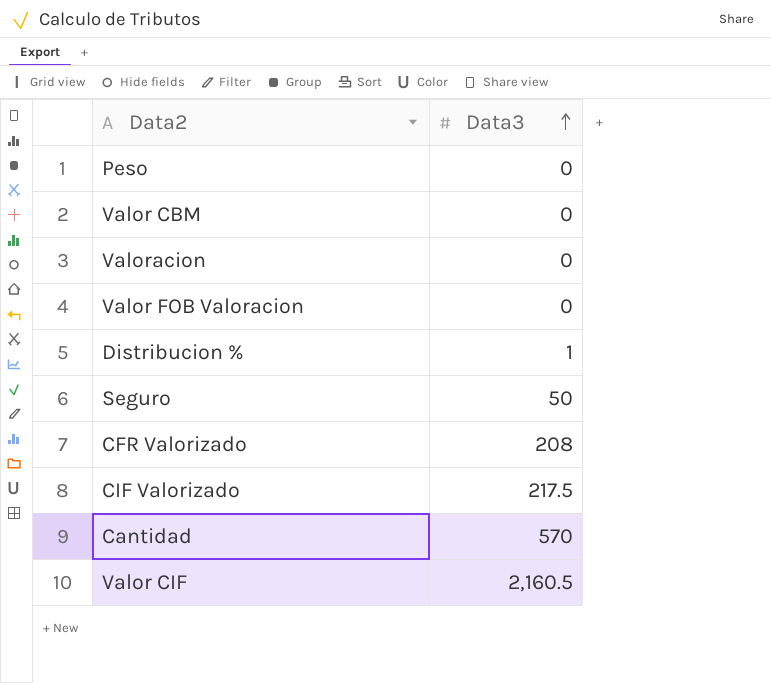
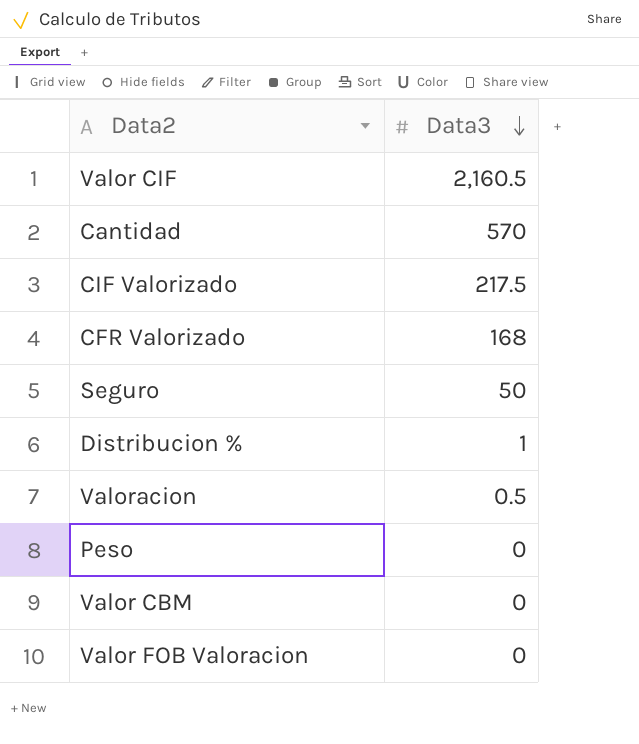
row order: Data3 ascending -> Data3 descending
CFR Valorizado | Data3: 208 -> 168
Valoracion | Data3: 0 -> 0.5

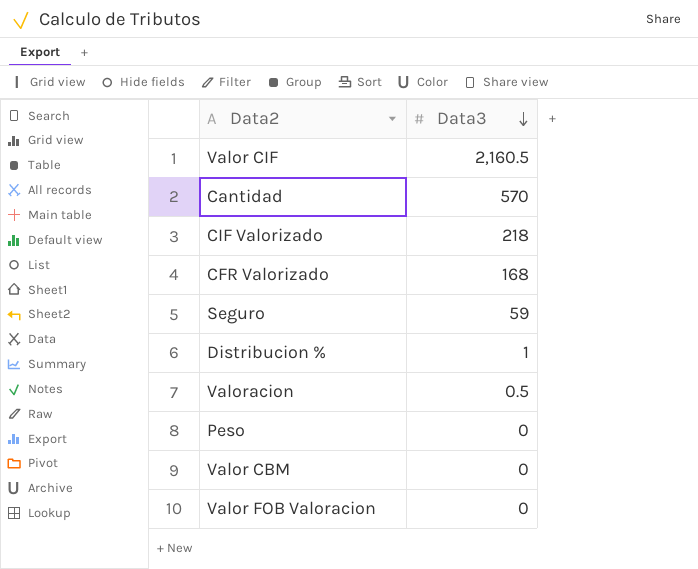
CIF Valorizado | Data3: 217.5 -> 218
Seguro | Data3: 50 -> 59

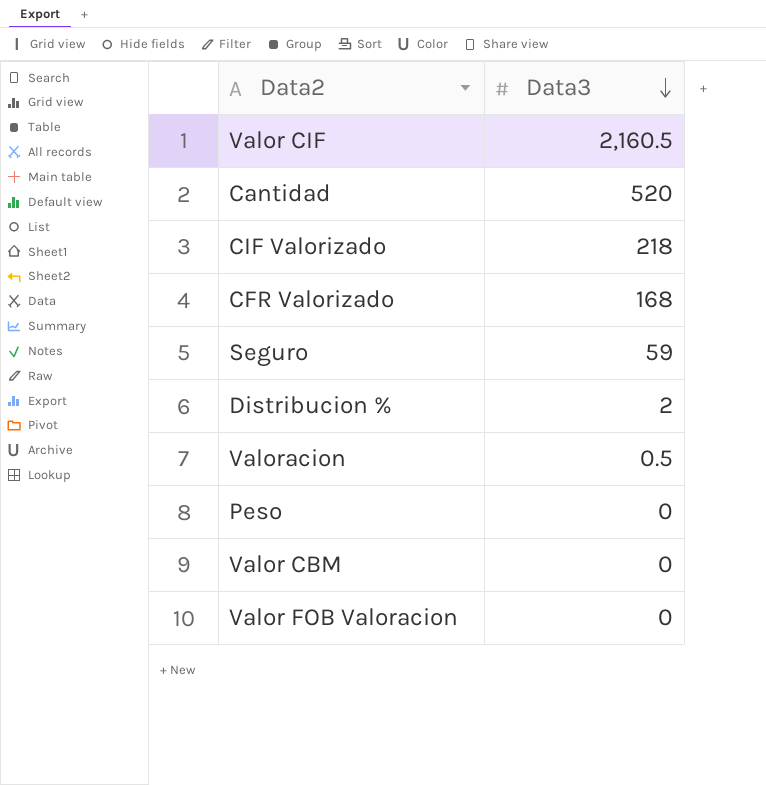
Cantidad | Data3: 570 -> 520
Distribucion % | Data3: 1 -> 2

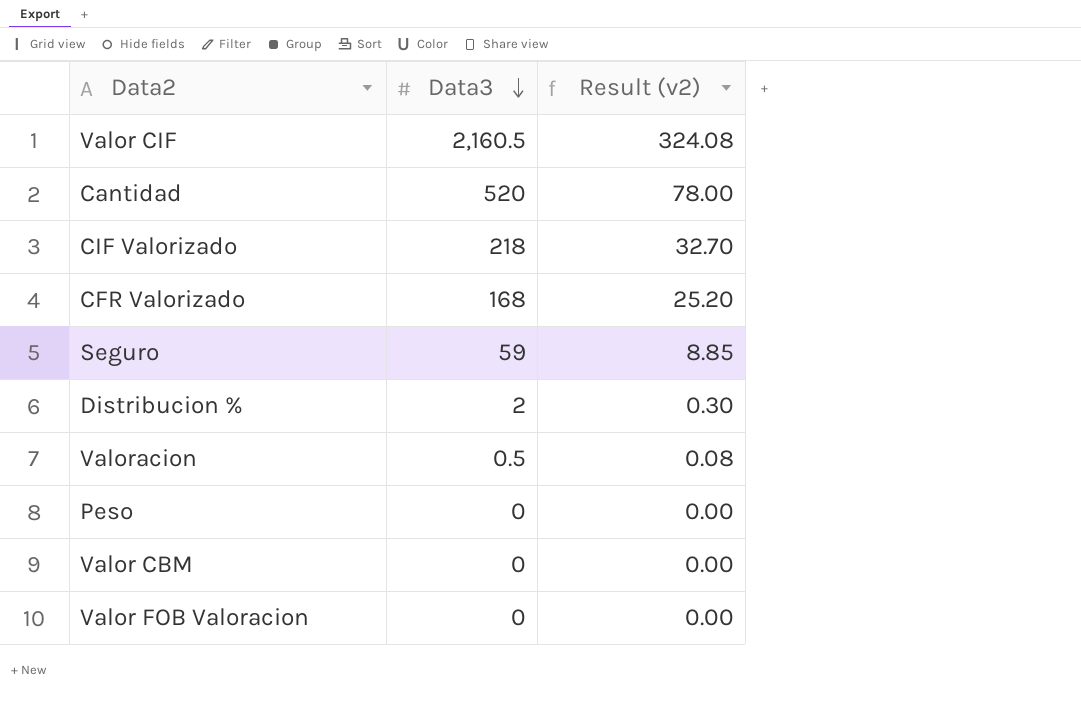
column Result (v2) | formula: none -> [Data3] * 0.15

